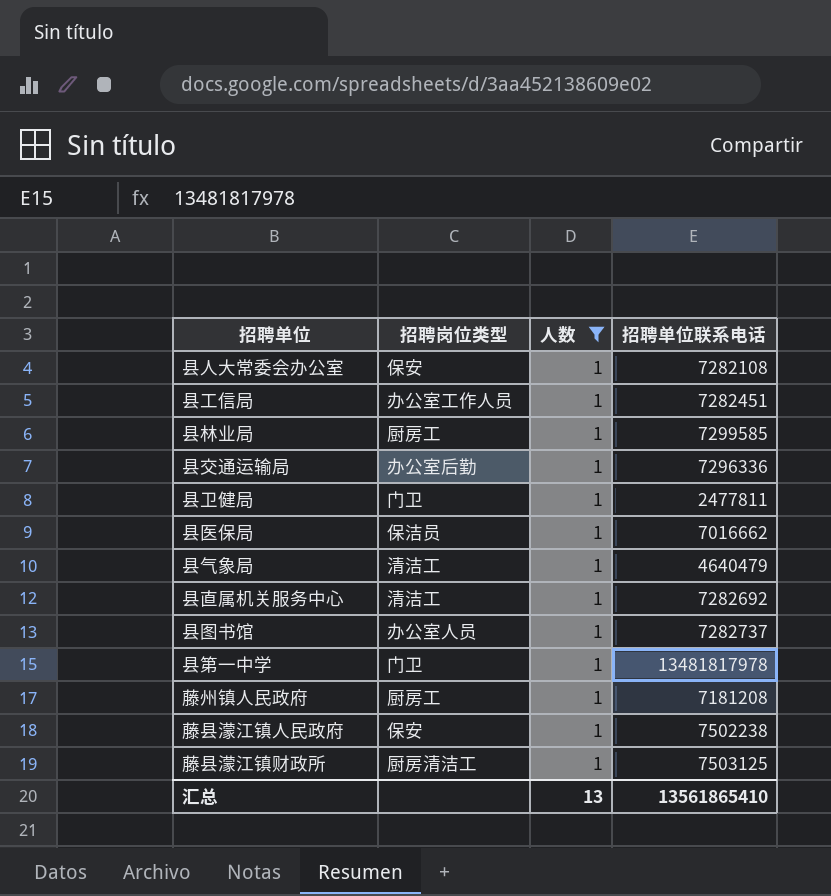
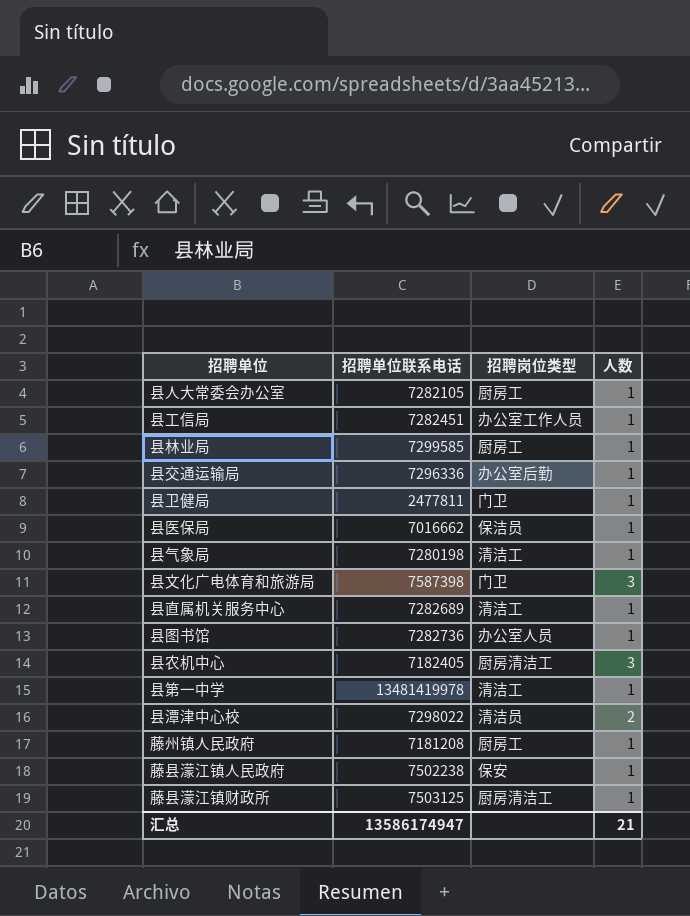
filter: 人数 = 1 -> none
column 招聘单位联系电话 | position: 4 -> 2
县人大常委会办公室 | 招聘单位联系电话: 7282108 -> 7282105
县人大常委会办公室 | 招聘岗位类型: 保安 -> 厨房工
县气象局 | 招聘单位联系电话: 4640479 -> 7280198
县直属机关服务中心 | 招聘单位联系电话: 7282692 -> 7282689
县图书馆 | 招聘单位联系电话: 7282737 -> 7282736
县第一中学 | 招聘单位联系电话: 13481817978 -> 13481419978
县第一中学 | 招聘岗位类型: 门卫 -> 清洁工
汇总 | 招聘单位联系电话: 13561865410 -> 13586174947
汇总 | 人数: 13 -> 21

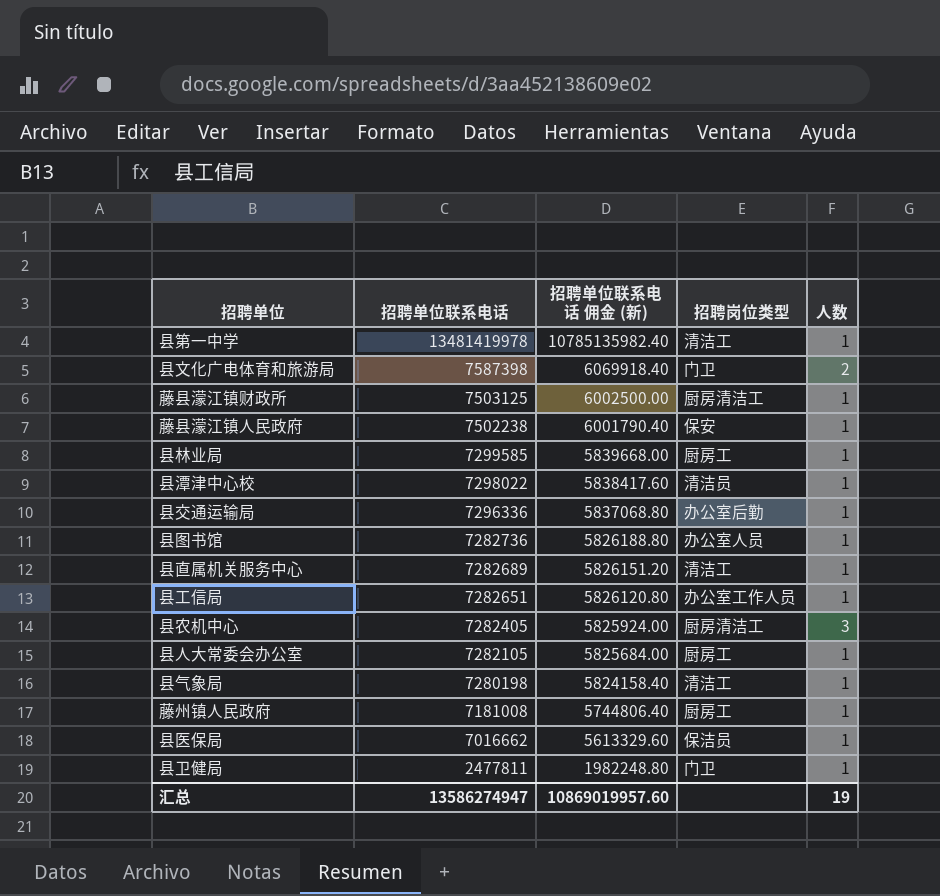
row order: none -> 招聘单位联系电话 descending
column 招聘单位联系电话 佣金 (新) | formula: none -> [招聘单位联系电话] * 0.8
县文化广电体育和旅游局 | 人数: 3 -> 2
县潭津中心校 | 人数: 2 -> 1
县工信局 | 招聘单位联系电话: 7282451 -> 7282651
县农机中心 | 招聘单位联系电话: 7182405 -> 7282405
藤州镇人民政府 | 招聘单位联系电话: 7181208 -> 7181008
汇总 | 招聘单位联系电话: 13586174947 -> 13586274947
汇总 | 人数: 21 -> 19

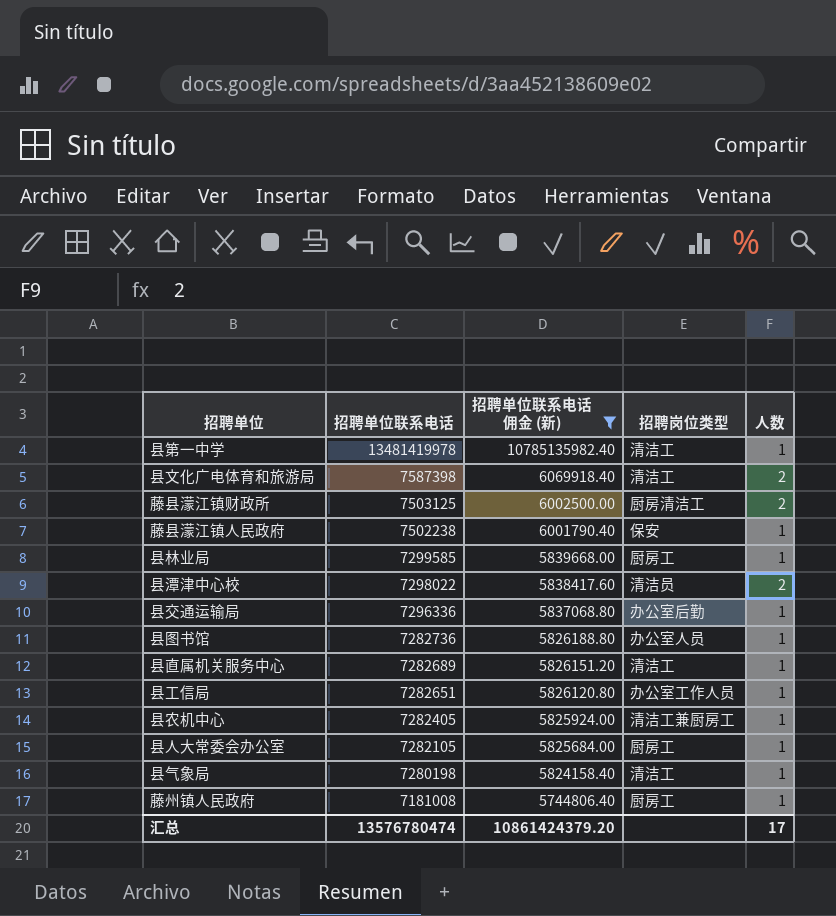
filter: none -> 招聘单位联系电话 佣金 (新) >= 5744806.40
县文化广电体育和旅游局 | 招聘岗位类型: 门卫 -> 清洁工
藤县濛江镇财政所 | 人数: 1 -> 2
县潭津中心校 | 人数: 1 -> 2
县农机中心 | 招聘岗位类型: 厨房清洁工 -> 清洁工兼厨房工
县农机中心 | 人数: 3 -> 1
汇总 | 招聘单位联系电话: 13586274947 -> 13576780474
汇总 | 招聘单位联系电话 佣金 (新): 10869019957.60 -> 10861424379.20
汇总 | 人数: 19 -> 17

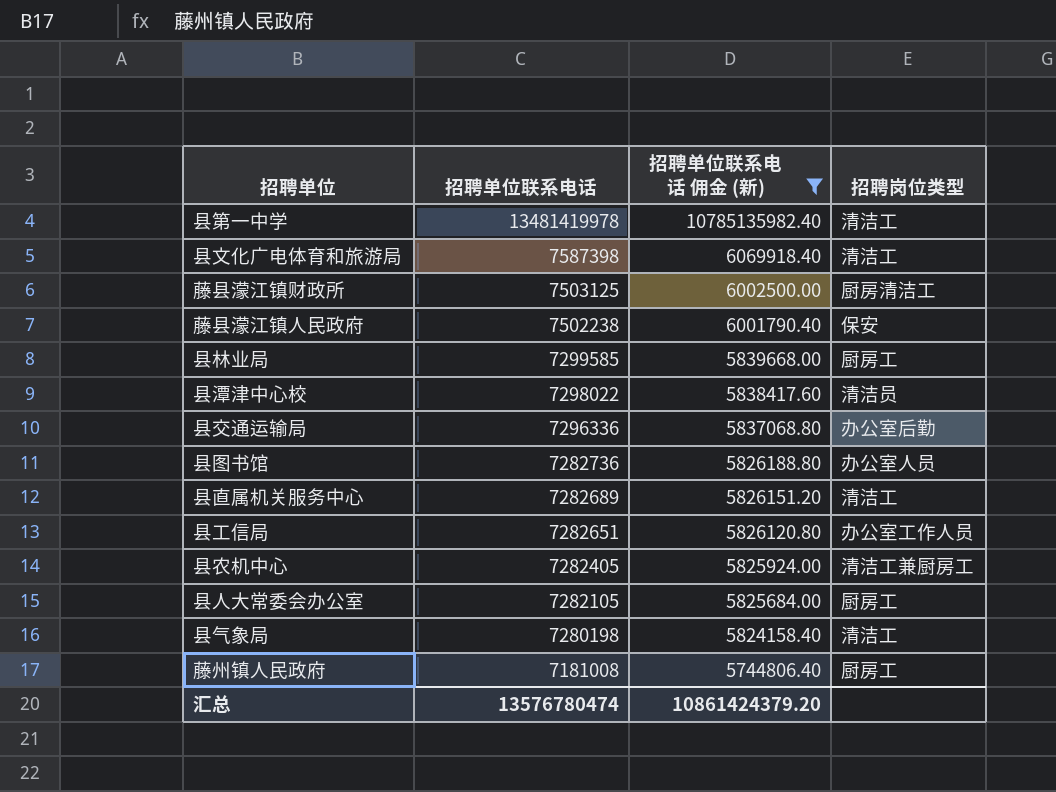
column 人数 | position: 5 -> none

